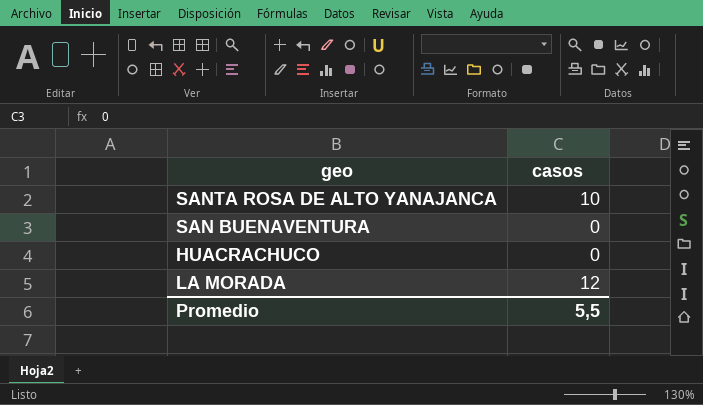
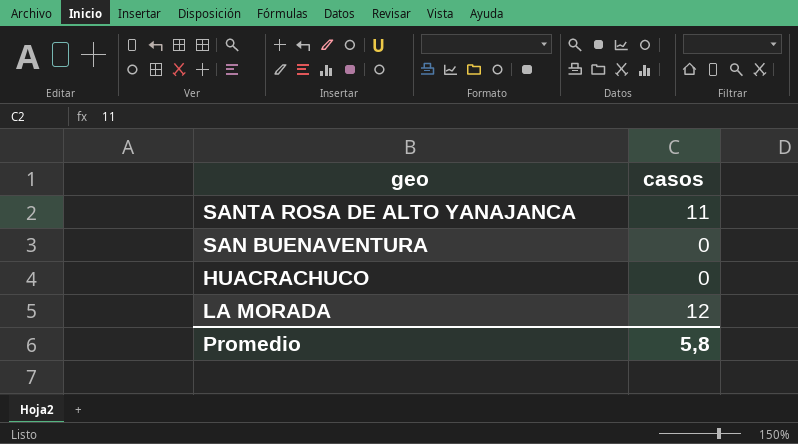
SANTA ROSA DE ALTO YANAJANCA | casos: 10 -> 11
Promedio | casos: 5,5 -> 5,8

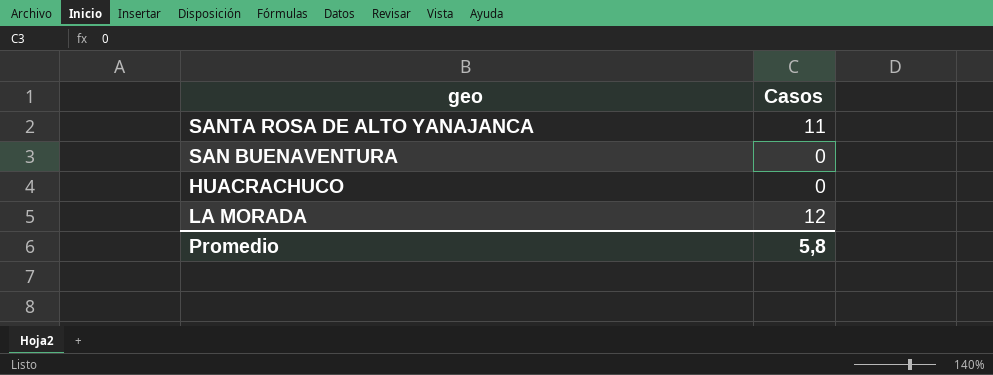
column name: casos -> Casos

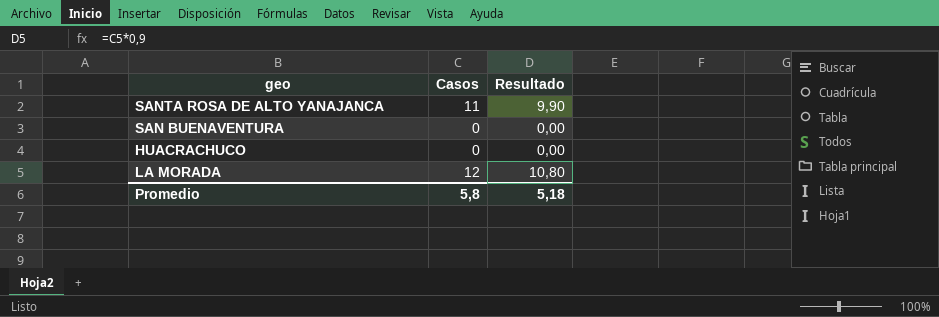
column Resultado | formula: none -> [Casos] * 0,9

